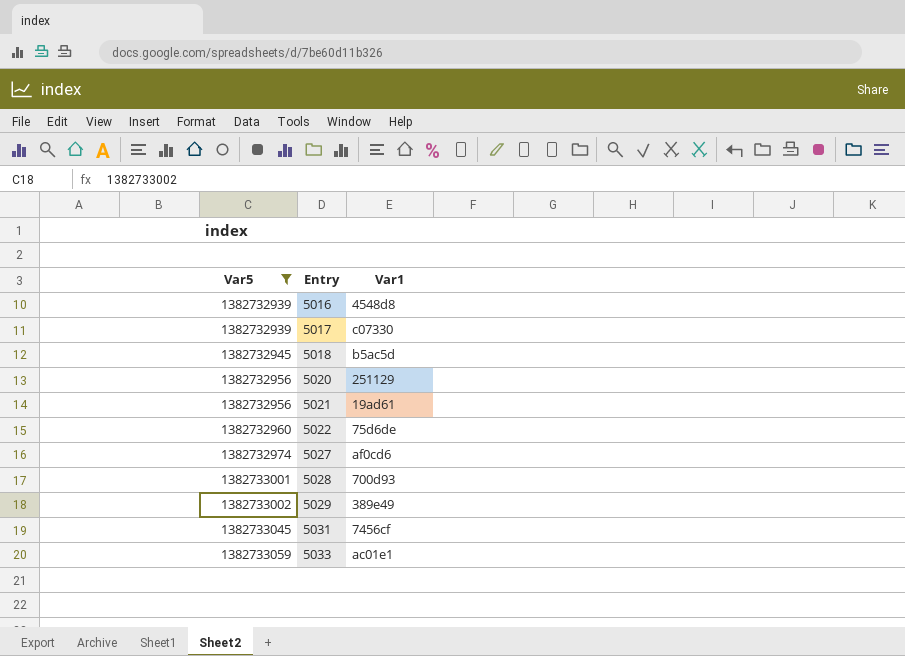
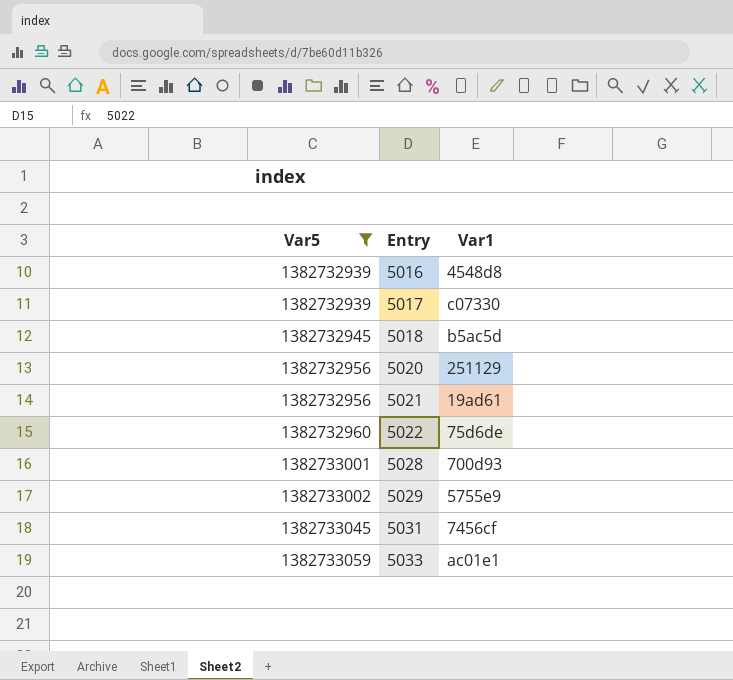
row 5027: 1382732974 | af0cd6 -> none
5029 | Var1: 389e49 -> 5755e9

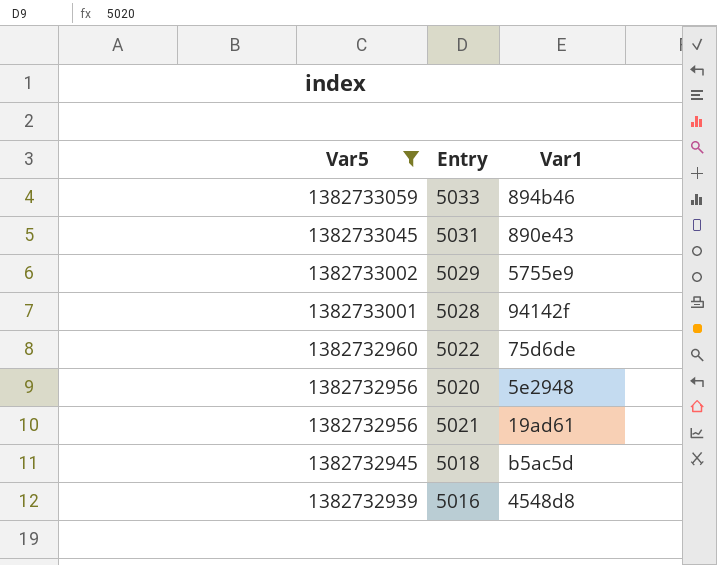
row order: Var5 ascending -> Var5 descending
row 5017: 1382732939 | c07330 -> none
5033 | Var1: ac01e1 -> 894b46
5031 | Var1: 7456cf -> 890e43
5028 | Var1: 700d93 -> 94142f
5020 | Var1: 251129 -> 5e2948

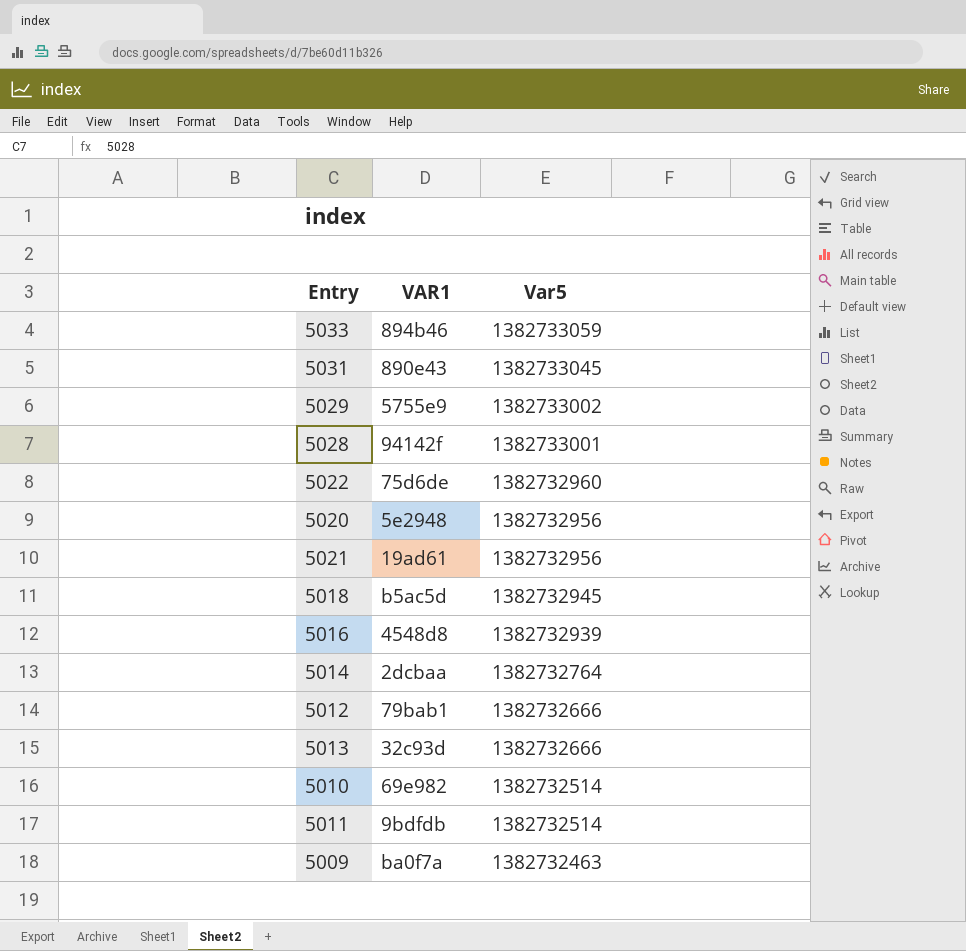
filter: Var5 >= 1382732939 -> none
column name: Var1 -> VAR1
column Var5 | position: 1 -> 3

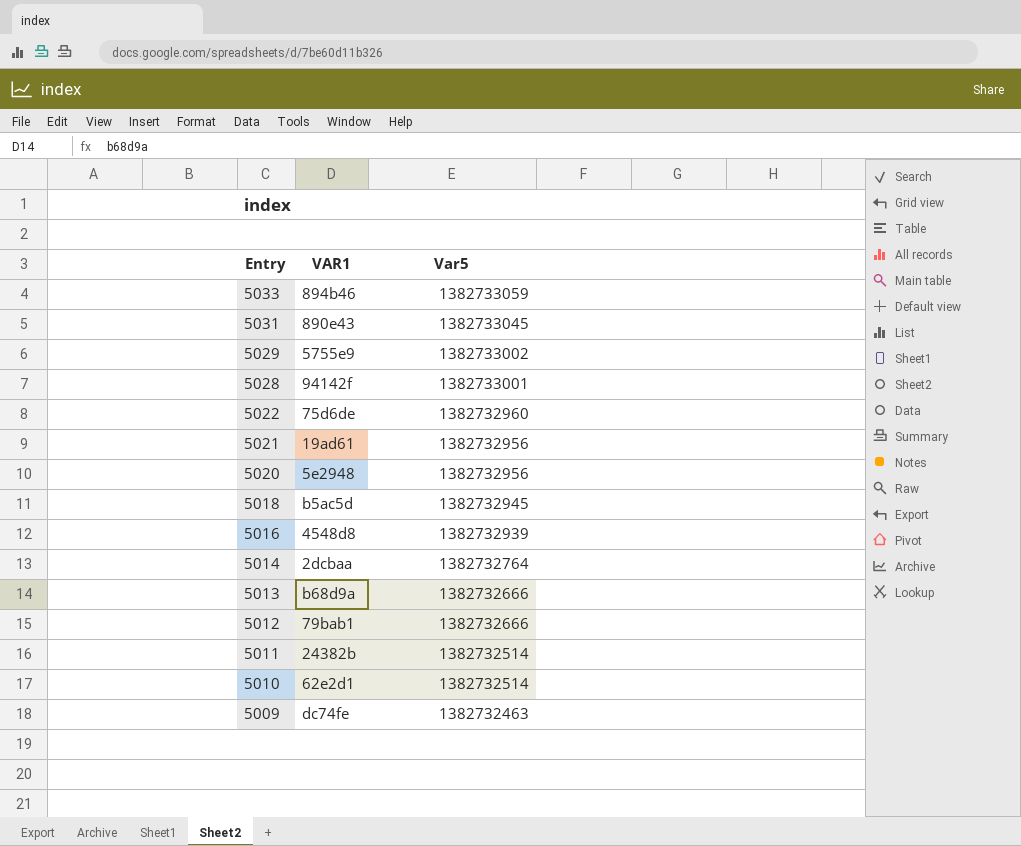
row order: Var5 descending -> Entry descending
5013 | VAR1: 32c93d -> b68d9a
5011 | VAR1: 9bdfdb -> 24382b
5010 | VAR1: 69e982 -> 62e2d1
5009 | VAR1: ba0f7a -> dc74fe

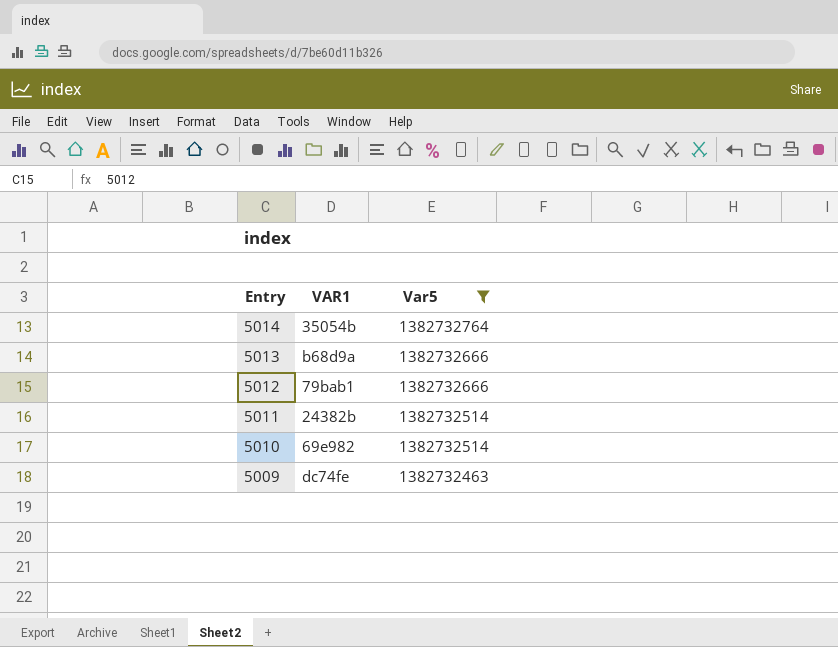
filter: none -> Var5 <= 1382732764
5014 | VAR1: 2dcbaa -> 35054b
5010 | VAR1: 62e2d1 -> 69e982

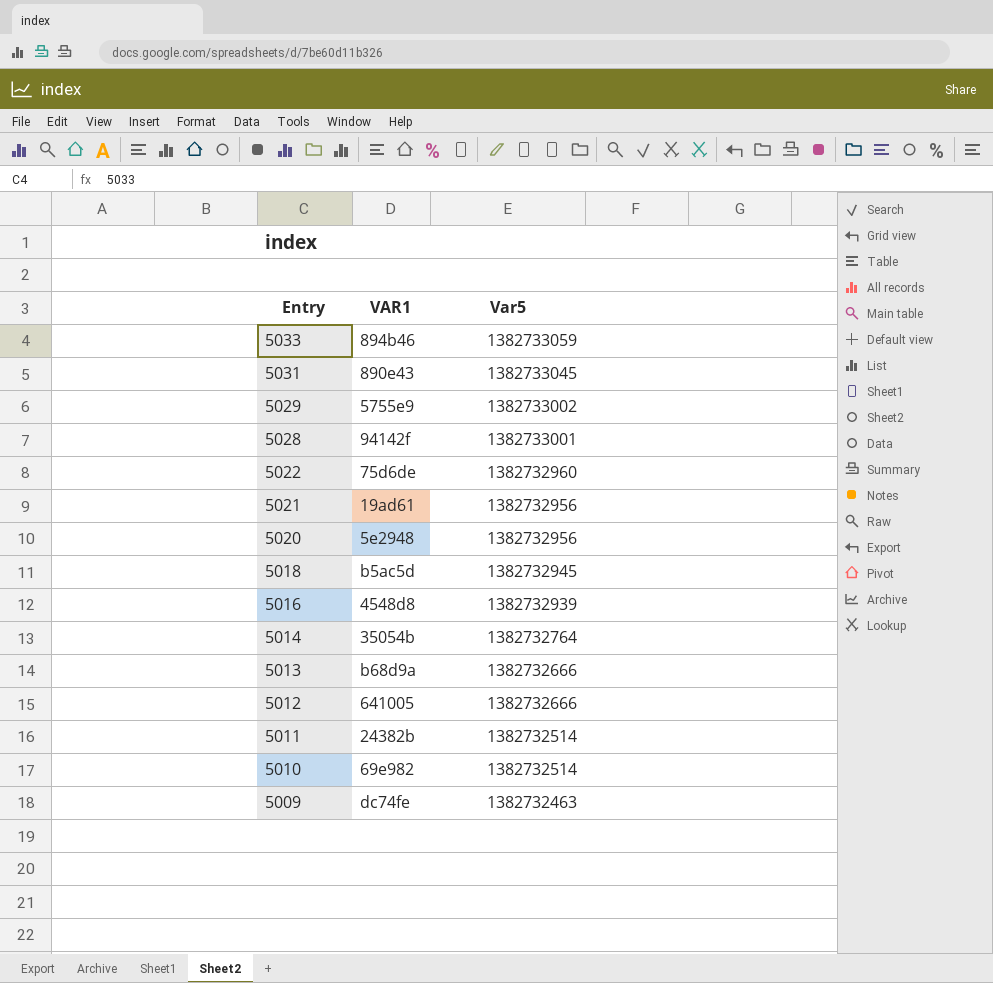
filter: Var5 <= 1382732764 -> none
5012 | VAR1: 79bab1 -> 641005

